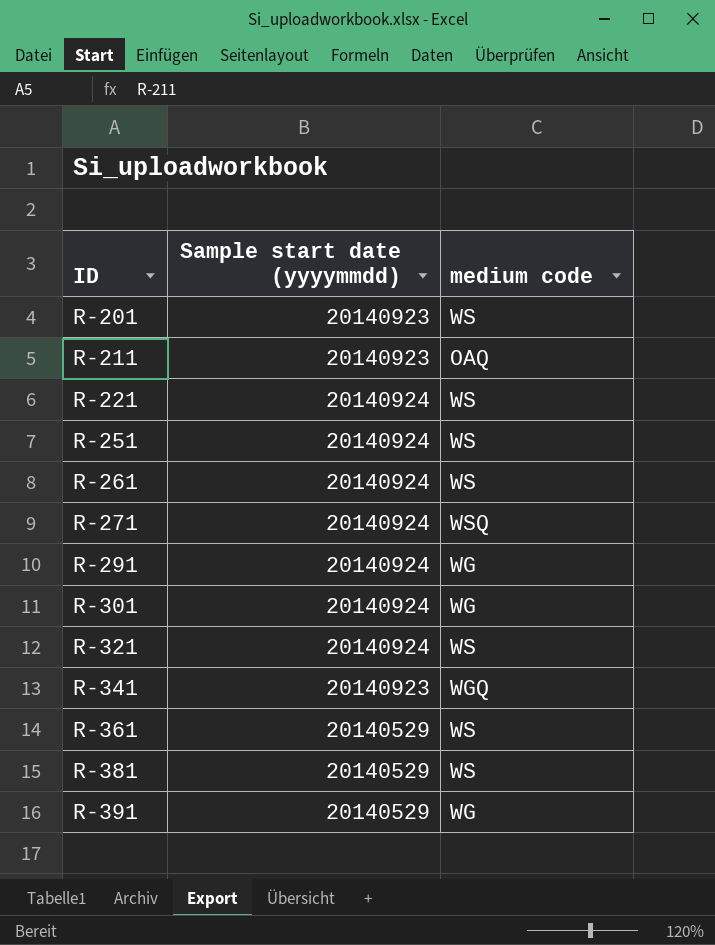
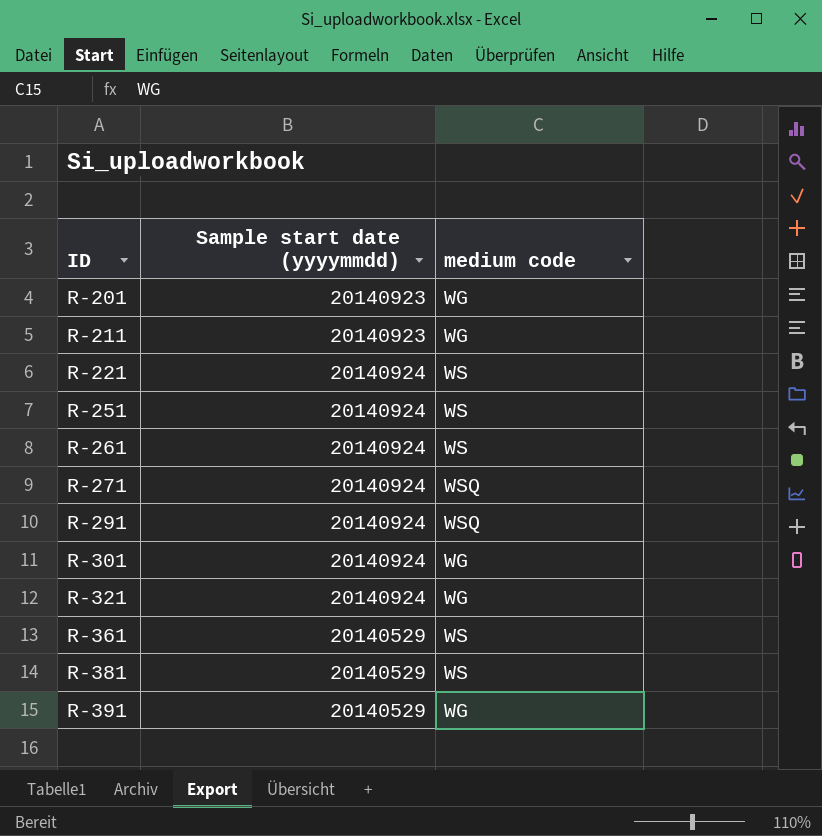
row R-341: 20140923 | WGQ -> none
R-201 | medium code: WS -> WG
R-211 | medium code: OAQ -> WG
R-291 | medium code: WG -> WSQ
R-321 | medium code: WS -> WG

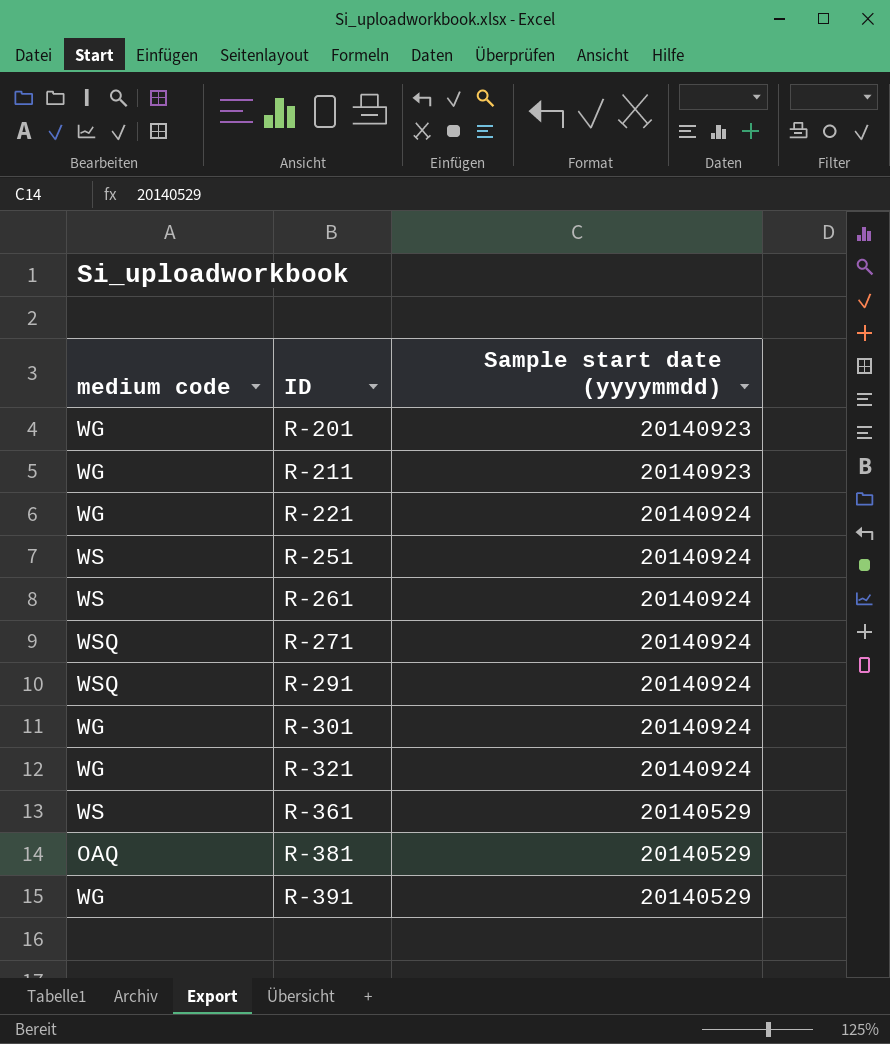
column medium code | position: 3 -> 1
R-221 | medium code: WS -> WG
R-381 | medium code: WS -> OAQ

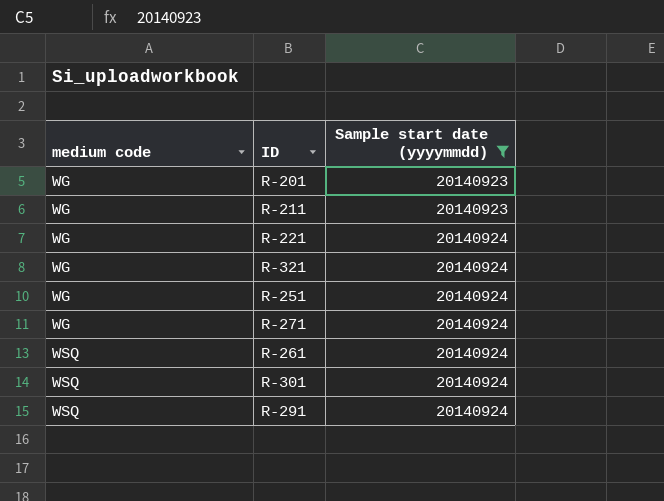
filter: none -> Sample start date (yyyymmdd) != 20140529
row order: ID ascending -> medium code ascending
R-251 | medium code: WS -> WG
R-271 | medium code: WSQ -> WG
R-261 | medium code: WS -> WSQ
R-301 | medium code: WG -> WSQ

